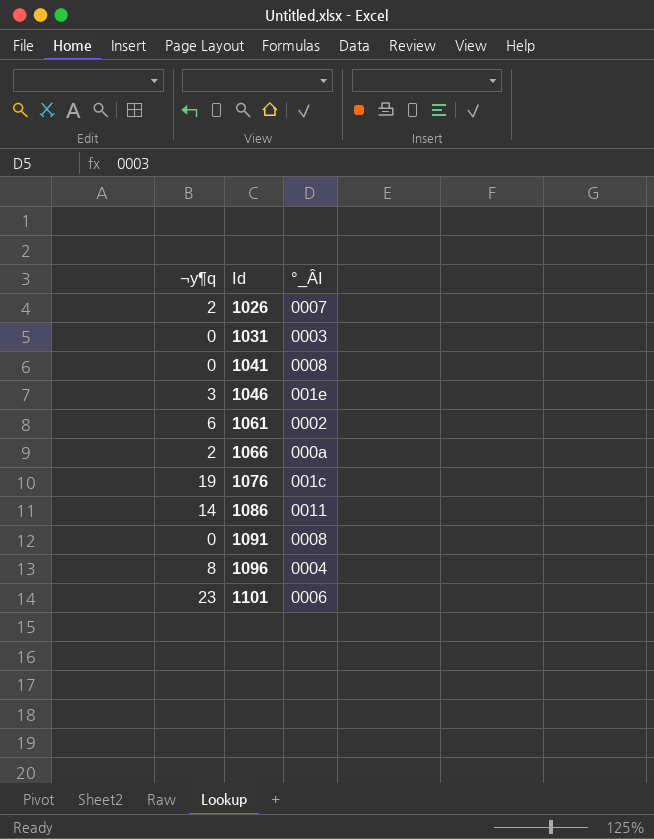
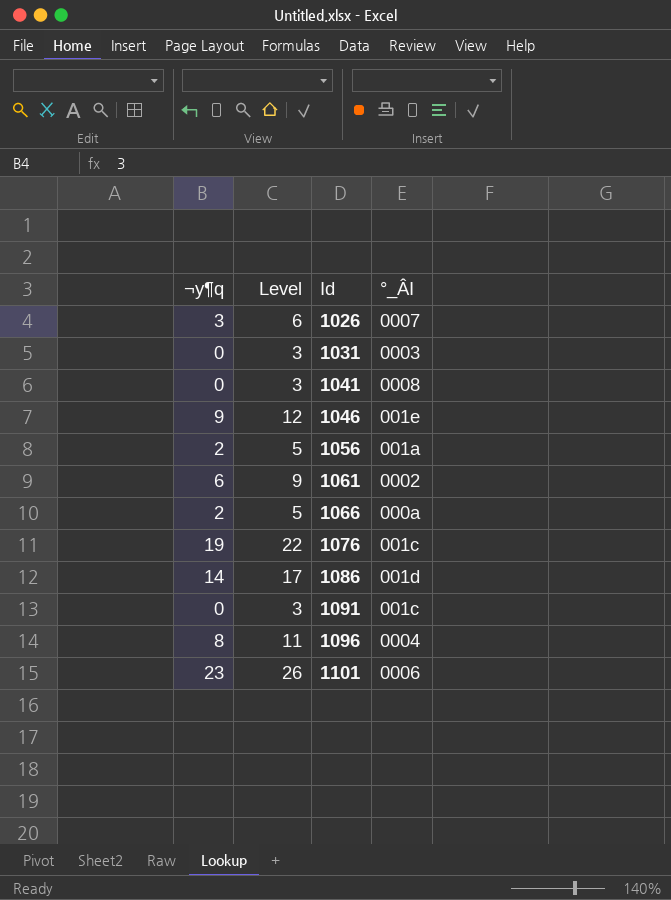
column Level | formula: none -> [¬y¶q] + 3
1026 | ¬y¶q: 2 -> 3
1046 | ¬y¶q: 3 -> 9
row 1056: none -> 2 | 5 | 001a
1086 | °_ÂI: 0011 -> 001d
1091 | °_ÂI: 0008 -> 001c

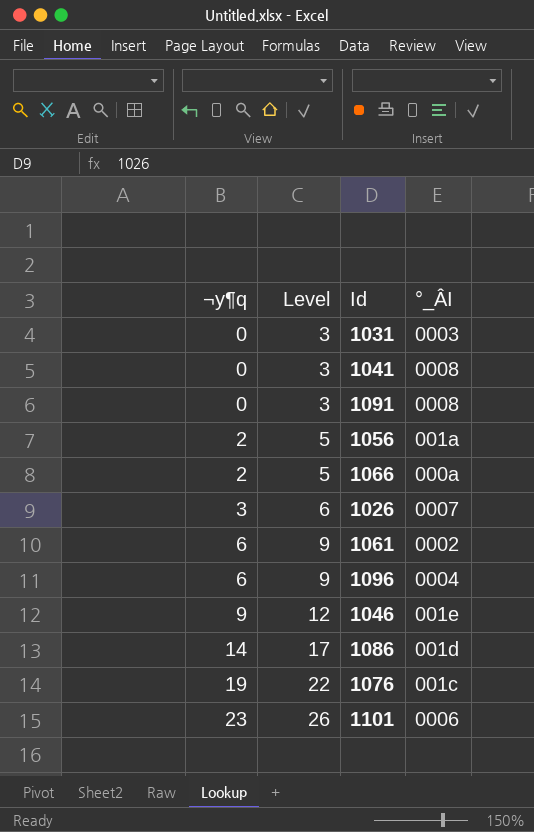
row order: Id ascending -> ¬y¶q ascending
1091 | °_ÂI: 001c -> 0008
1096 | ¬y¶q: 8 -> 6
1096 | Level: 11 -> 9

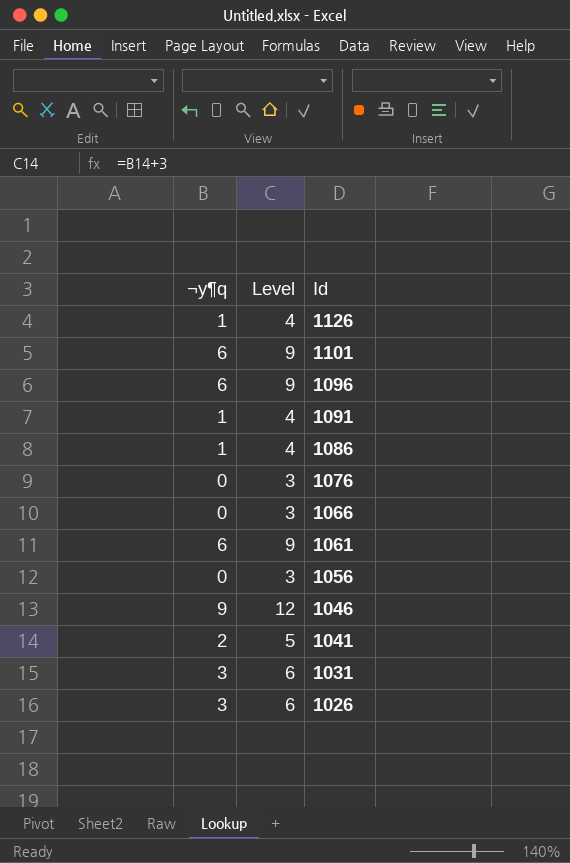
row order: ¬y¶q ascending -> Id descending
column °_ÂI | position: 4 -> none
row 1126: none -> 1 | 4
1101 | ¬y¶q: 23 -> 6
1101 | Level: 26 -> 9
1091 | ¬y¶q: 0 -> 1
1091 | Level: 3 -> 4
1086 | ¬y¶q: 14 -> 1
1086 | Level: 17 -> 4
1076 | ¬y¶q: 19 -> 0
1076 | Level: 22 -> 3
1066 | ¬y¶q: 2 -> 0
1066 | Level: 5 -> 3
1056 | ¬y¶q: 2 -> 0
1056 | Level: 5 -> 3
1041 | ¬y¶q: 0 -> 2
1041 | Level: 3 -> 5
1031 | ¬y¶q: 0 -> 3
1031 | Level: 3 -> 6

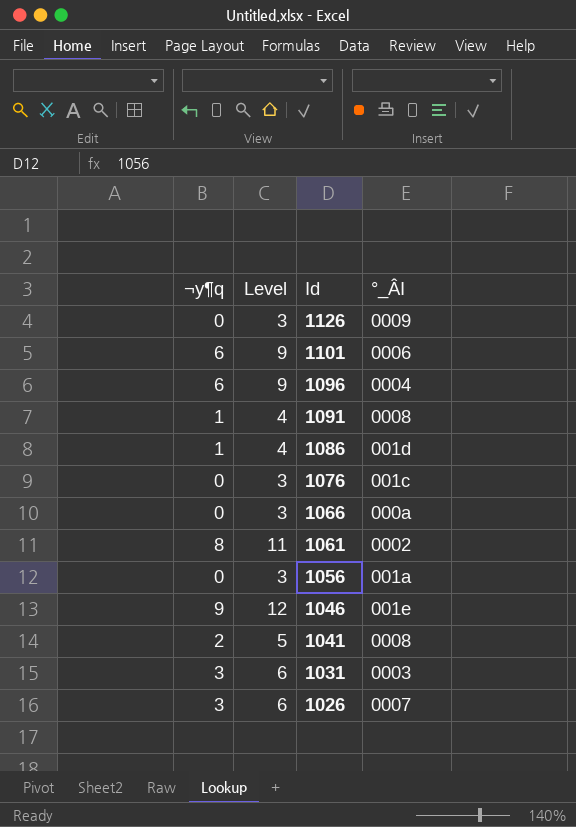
column °_ÂI | position: none -> 4
1126 | ¬y¶q: 1 -> 0
1126 | Level: 4 -> 3
1061 | ¬y¶q: 6 -> 8
1061 | Level: 9 -> 11

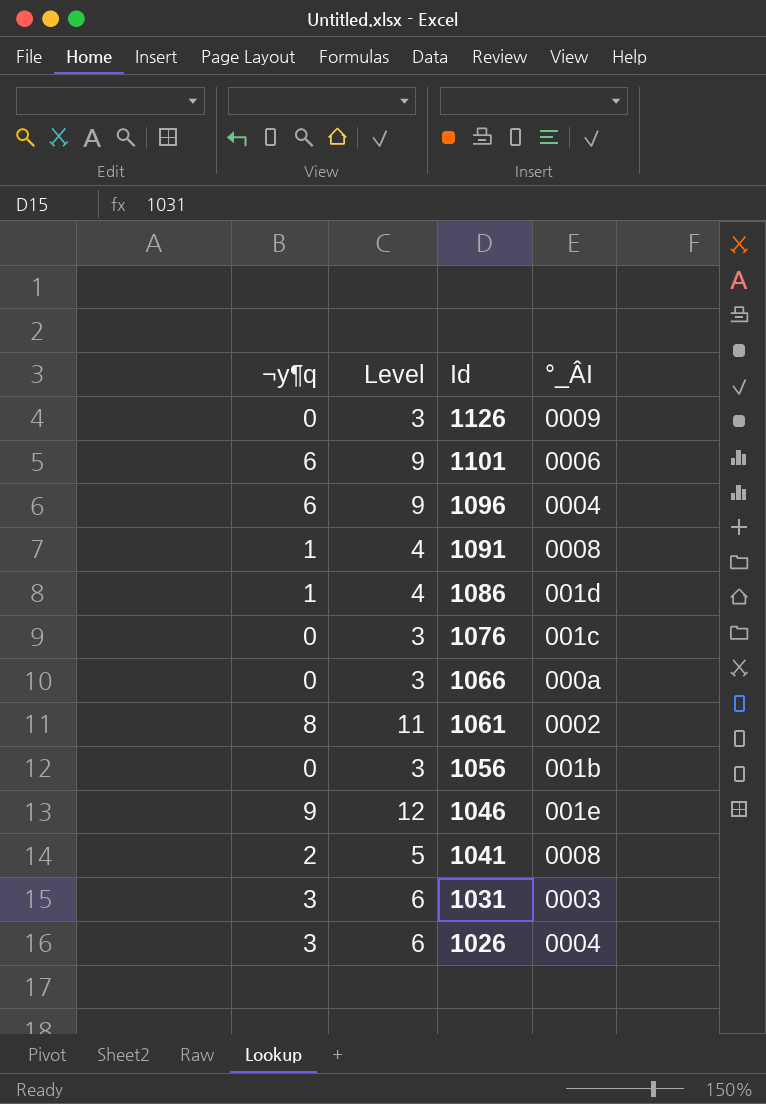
1056 | °_ÂI: 001a -> 001b
1026 | °_ÂI: 0007 -> 0004

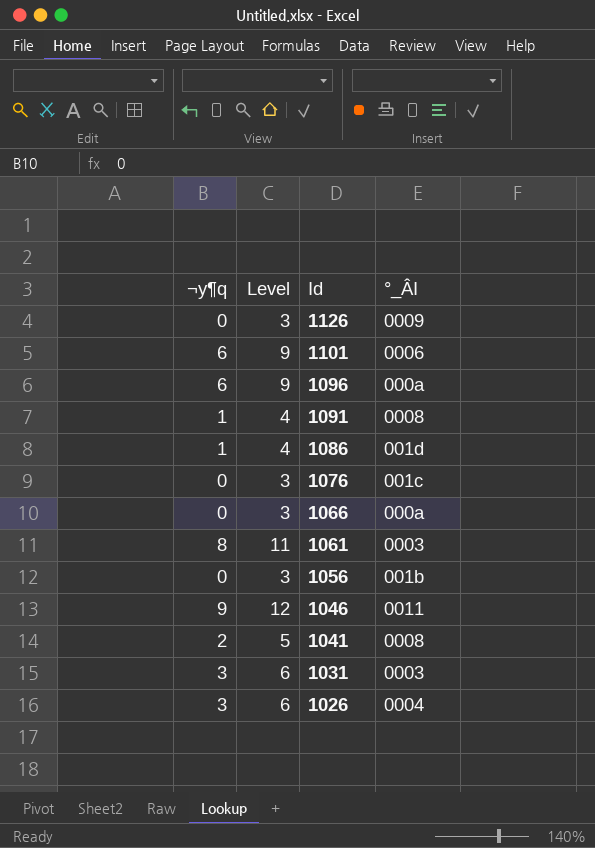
1096 | °_ÂI: 0004 -> 000a
1061 | °_ÂI: 0002 -> 0003
1046 | °_ÂI: 001e -> 0011

